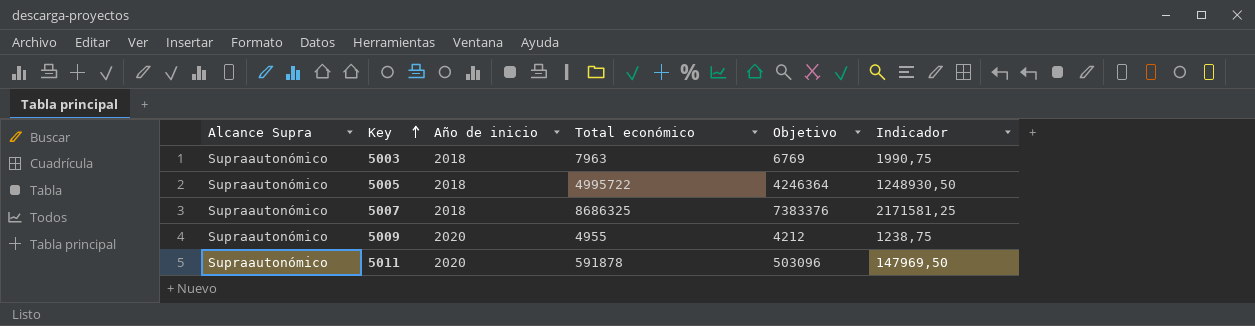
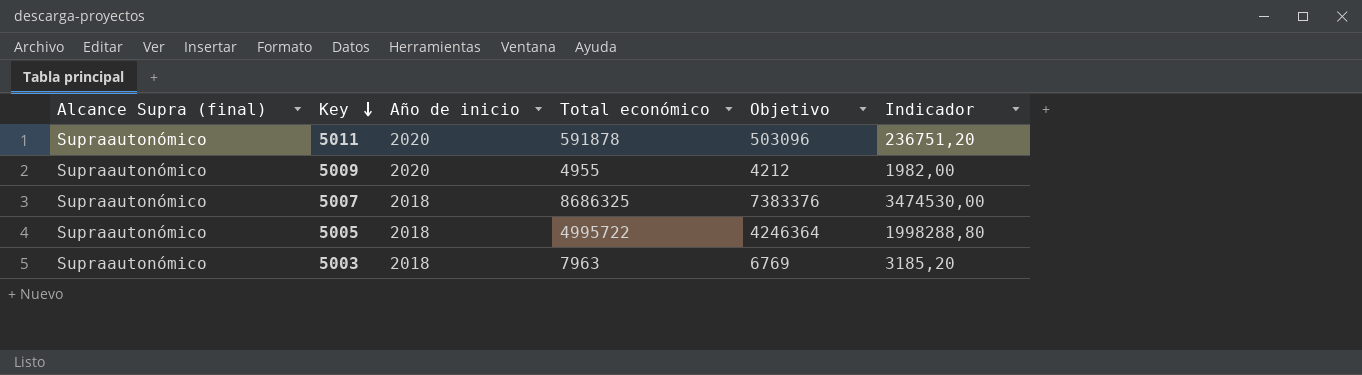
row order: Key ascending -> Key descending
column name: Alcance Supra -> Alcance Supra (final)
column Indicador | formula: [Total económico] * 0,25 -> [Total económico] * 0,4

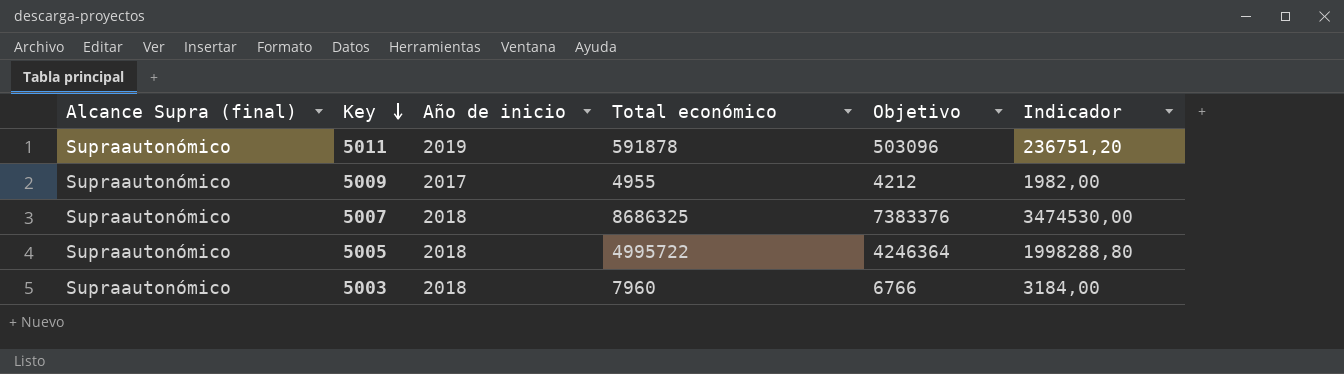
5011 | Año de inicio: 2020 -> 2019
5009 | Año de inicio: 2020 -> 2017
5003 | Total económico: 7963 -> 7960
5003 | Objetivo: 6769 -> 6766
5003 | Indicador: 3185,20 -> 3184,00

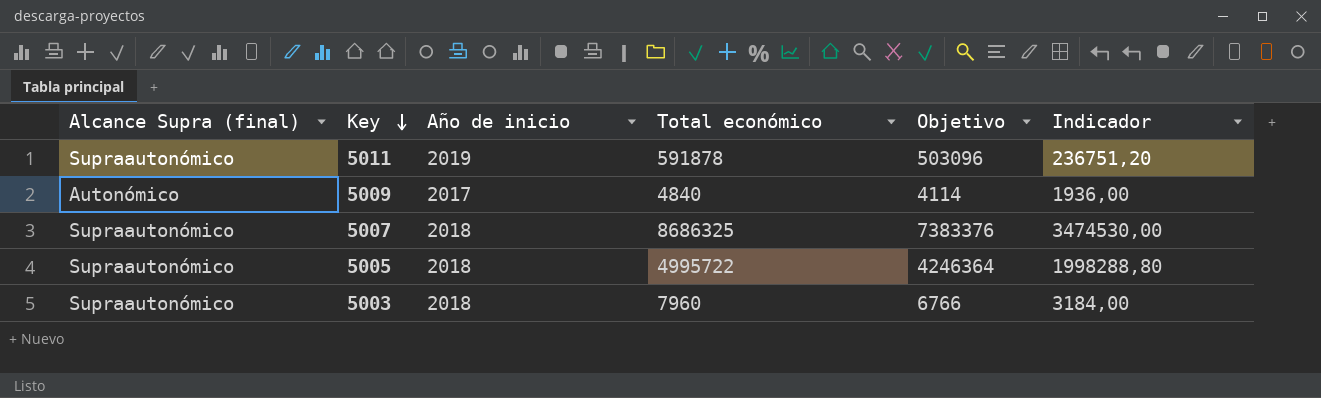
5009 | Alcance Supra (final): Supraautonómico -> Autonómico
5009 | Total económico: 4955 -> 4840
5009 | Objetivo: 4212 -> 4114
5009 | Indicador: 1982,00 -> 1936,00

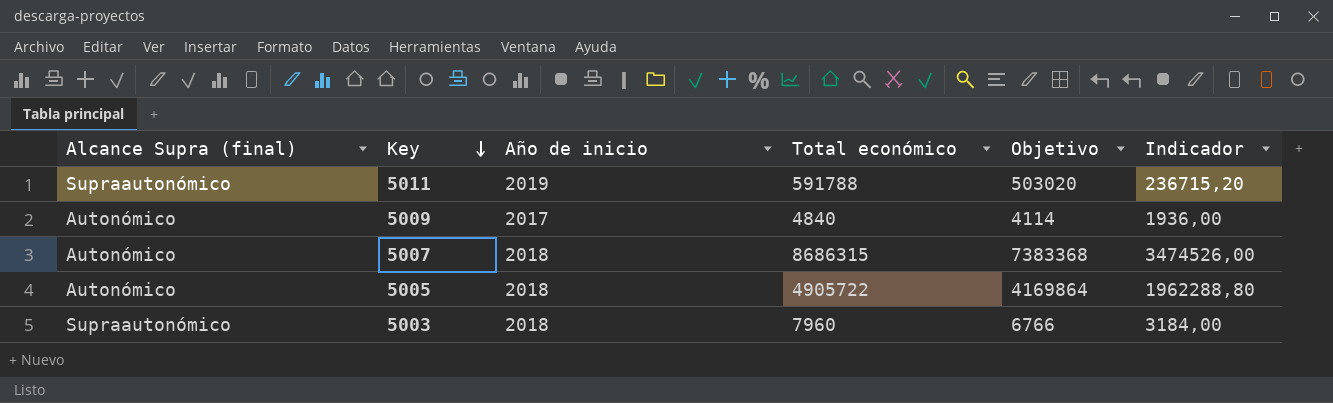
5011 | Total económico: 591878 -> 591788
5011 | Objetivo: 503096 -> 503020
5011 | Indicador: 236751,20 -> 236715,20
5007 | Alcance Supra (final): Supraautonómico -> Autonómico
5007 | Total económico: 8686325 -> 8686315
5007 | Objetivo: 7383376 -> 7383368
5007 | Indicador: 3474530,00 -> 3474526,00
5005 | Alcance Supra (final): Supraautonómico -> Autonómico
5005 | Total económico: 4995722 -> 4905722
5005 | Objetivo: 4246364 -> 4169864
5005 | Indicador: 1998288,80 -> 1962288,80

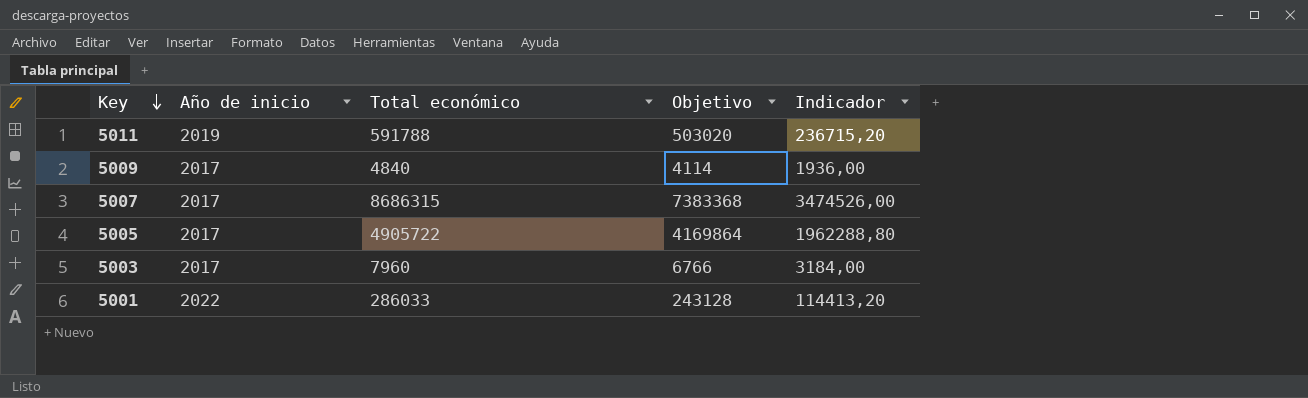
column Alcance Supra (final) | position: 1 -> none
5007 | Año de inicio: 2018 -> 2017
5005 | Año de inicio: 2018 -> 2017
5003 | Año de inicio: 2018 -> 2017
row 5001: none -> 2022 | 286033 | 243128 | 114413,20

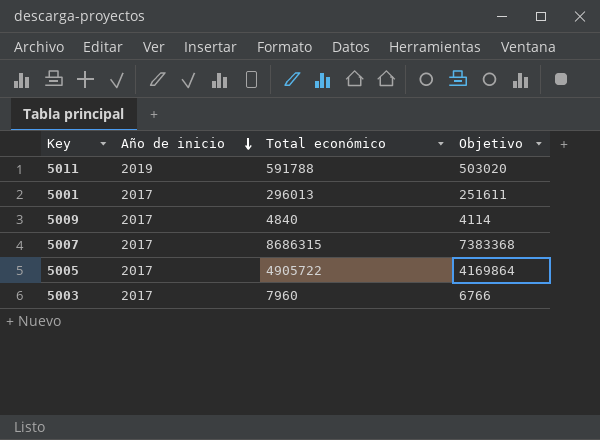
row order: Key descending -> Año de inicio descending
column Indicador | formula: [Total económico] * 0,4 -> none
5001 | Año de inicio: 2022 -> 2017
5001 | Total económico: 286033 -> 296013
5001 | Objetivo: 243128 -> 251611

